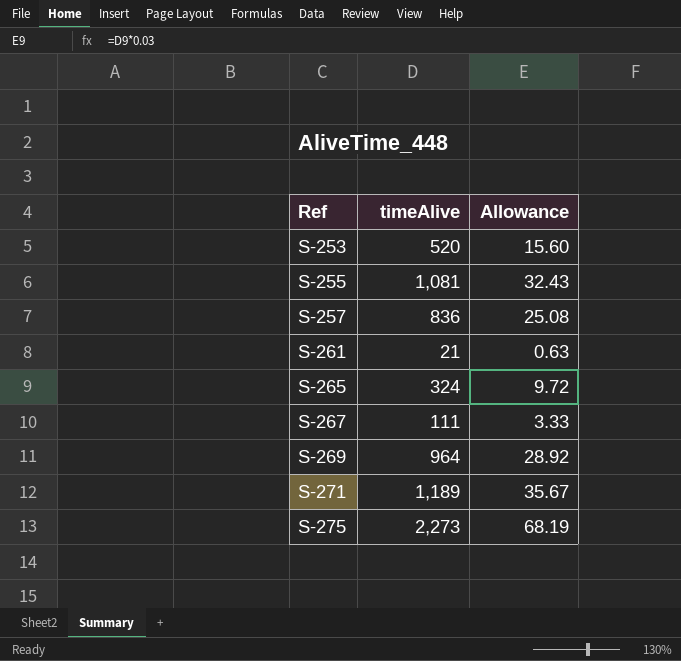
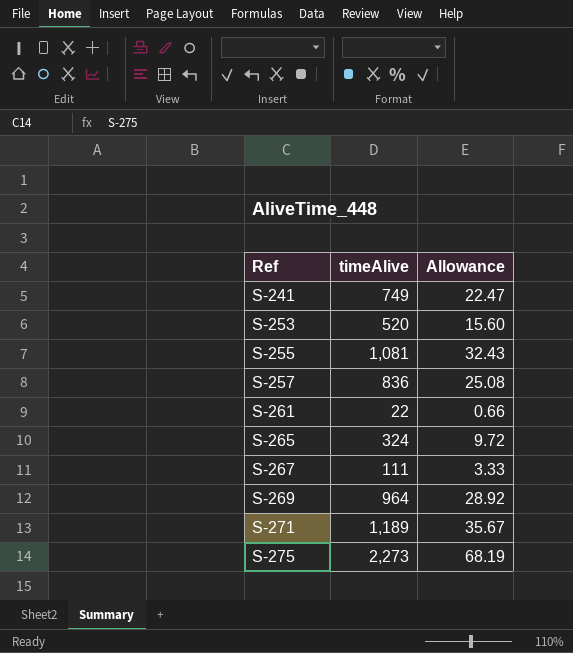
row S-241: none -> 749 | 22.47
S-261 | timeAlive: 21 -> 22
S-261 | Allowance: 0.63 -> 0.66

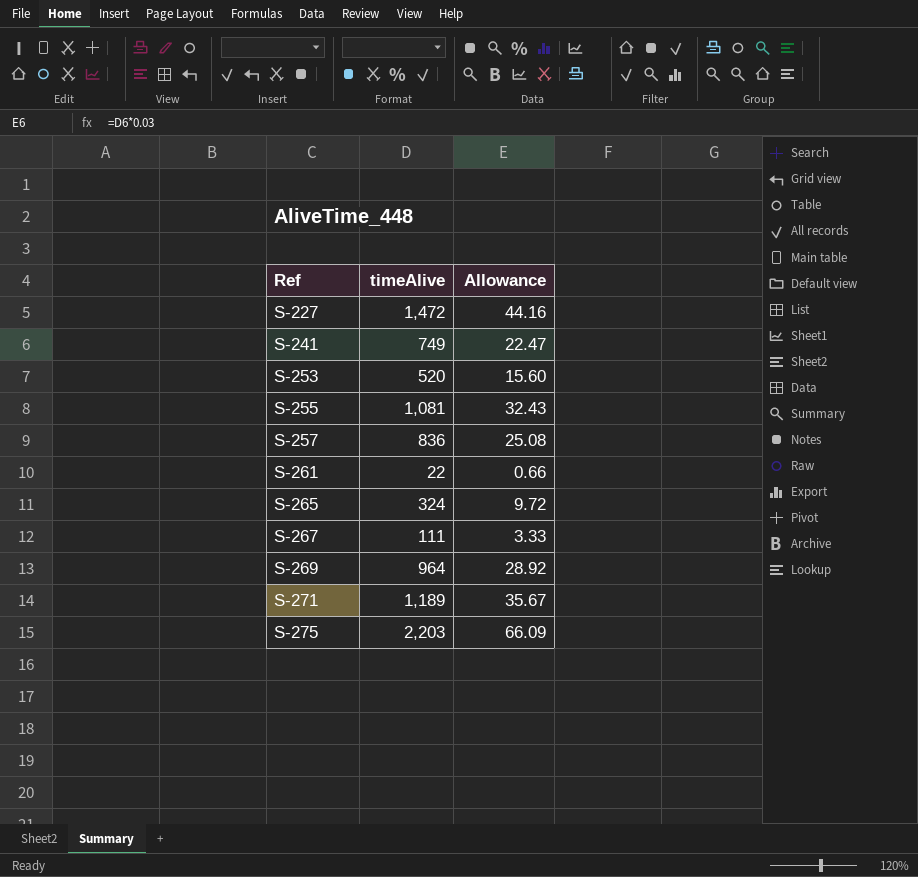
row S-227: none -> 1,472 | 44.16
S-275 | timeAlive: 2,273 -> 2,203
S-275 | Allowance: 68.19 -> 66.09

